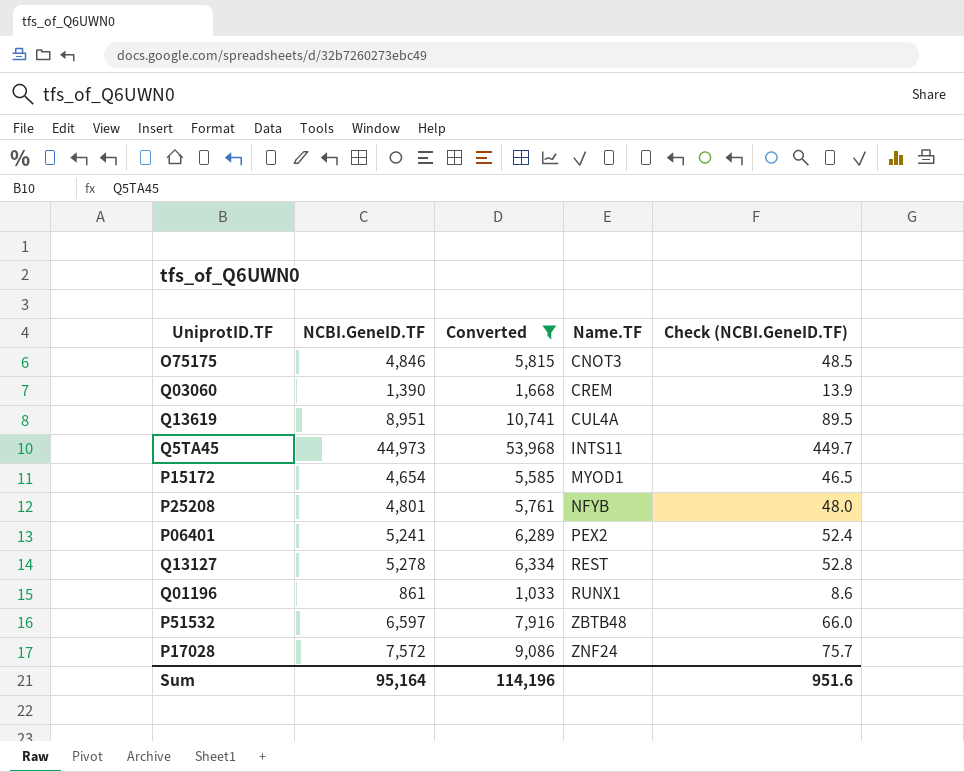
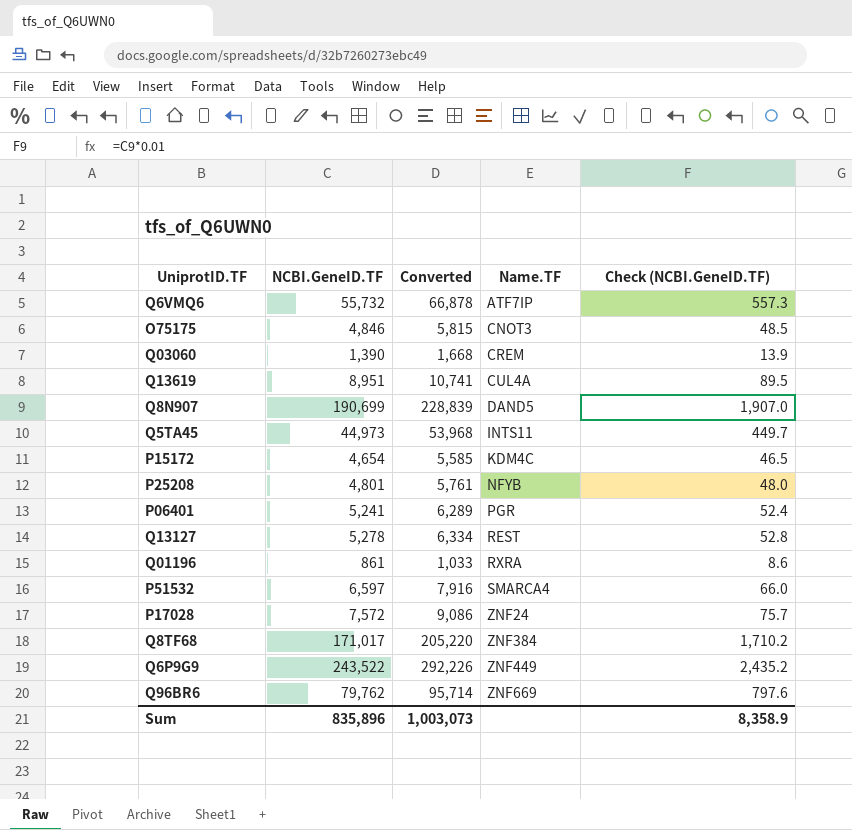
filter: Converted <= 53,968 -> none
P15172 | Name.TF: MYOD1 -> KDM4C
P06401 | Name.TF: PEX2 -> PGR
Q01196 | Name.TF: RUNX1 -> RXRA
P51532 | Name.TF: ZBTB48 -> SMARCA4
Sum | NCBI.GeneID.TF: 95,164 -> 835,896
Sum | Converted: 114,196 -> 1,003,073
Sum | Check (NCBI.GeneID.TF): 951.6 -> 8,358.9

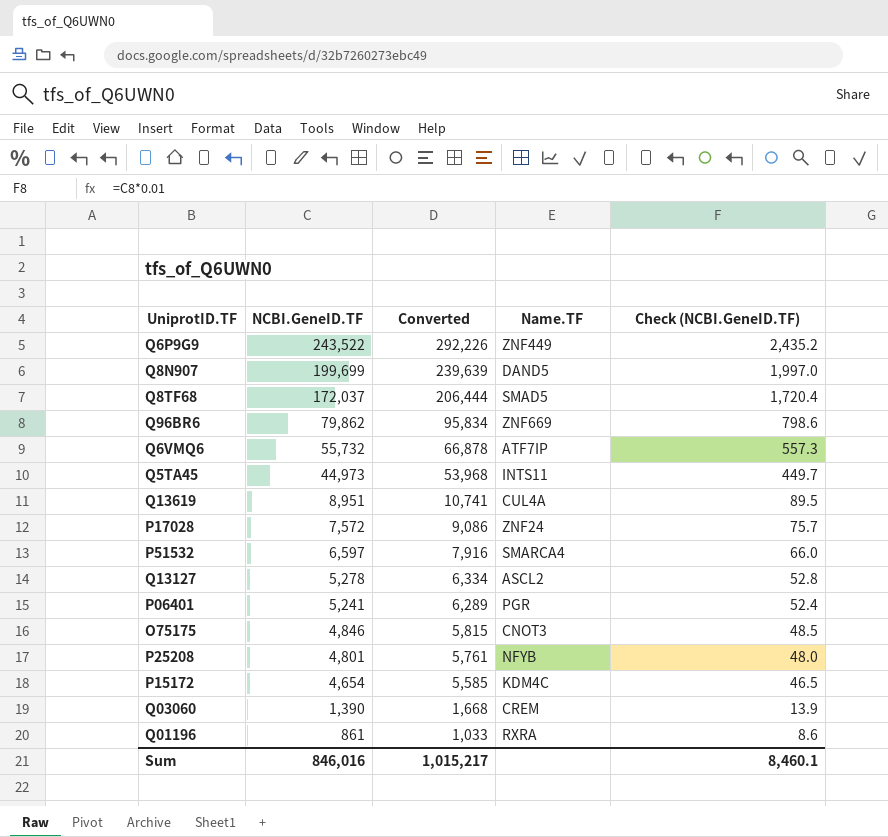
row order: Name.TF ascending -> NCBI.GeneID.TF descending
Q8N907 | NCBI.GeneID.TF: 190,699 -> 199,699
Q8N907 | Converted: 228,839 -> 239,639
Q8N907 | Check (NCBI.GeneID.TF): 1,907.0 -> 1,997.0
Q8TF68 | NCBI.GeneID.TF: 171,017 -> 172,037
Q8TF68 | Converted: 205,220 -> 206,444
Q8TF68 | Name.TF: ZNF384 -> SMAD5
Q8TF68 | Check (NCBI.GeneID.TF): 1,710.2 -> 1,720.4
Q96BR6 | NCBI.GeneID.TF: 79,762 -> 79,862
Q96BR6 | Converted: 95,714 -> 95,834
Q96BR6 | Check (NCBI.GeneID.TF): 797.6 -> 798.6
Q13127 | Name.TF: REST -> ASCL2
Sum | NCBI.GeneID.TF: 835,896 -> 846,016
Sum | Converted: 1,003,073 -> 1,015,217
Sum | Check (NCBI.GeneID.TF): 8,358.9 -> 8,460.1

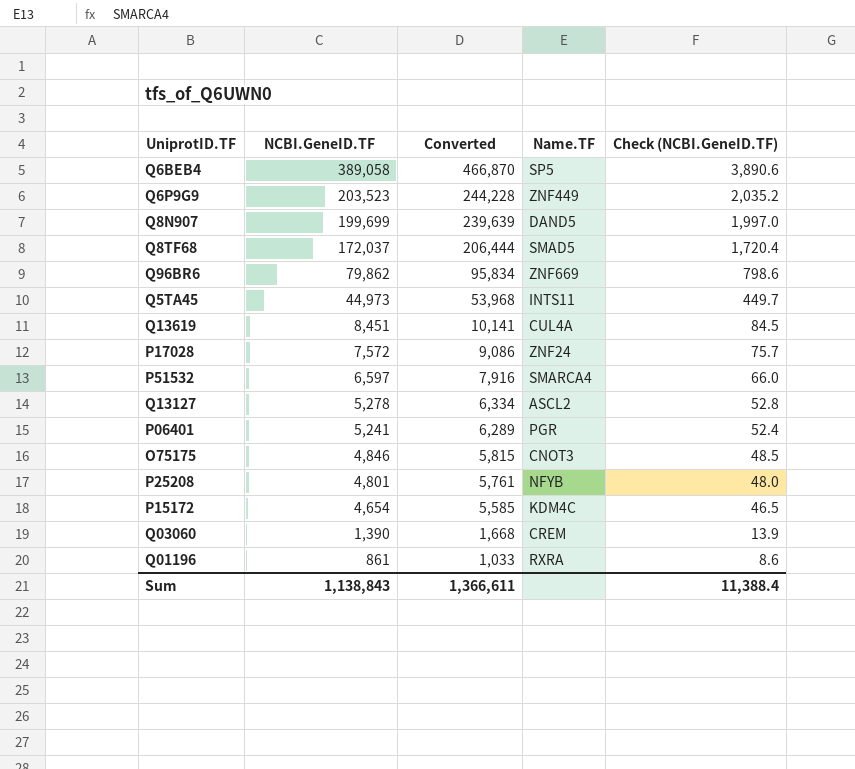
row Q6VMQ6: 55,732 | 66,878 | ATF7IP | 557.3 -> none
row Q6BEB4: none -> 389,058 | 466,870 | SP5 | 3,890.6
Q6P9G9 | NCBI.GeneID.TF: 243,522 -> 203,523
Q6P9G9 | Converted: 292,226 -> 244,228
Q6P9G9 | Check (NCBI.GeneID.TF): 2,435.2 -> 2,035.2
Q13619 | NCBI.GeneID.TF: 8,951 -> 8,451
Q13619 | Converted: 10,741 -> 10,141
Q13619 | Check (NCBI.GeneID.TF): 89.5 -> 84.5
Sum | NCBI.GeneID.TF: 846,016 -> 1,138,843
Sum | Converted: 1,015,217 -> 1,366,611
Sum | Check (NCBI.GeneID.TF): 8,460.1 -> 11,388.4

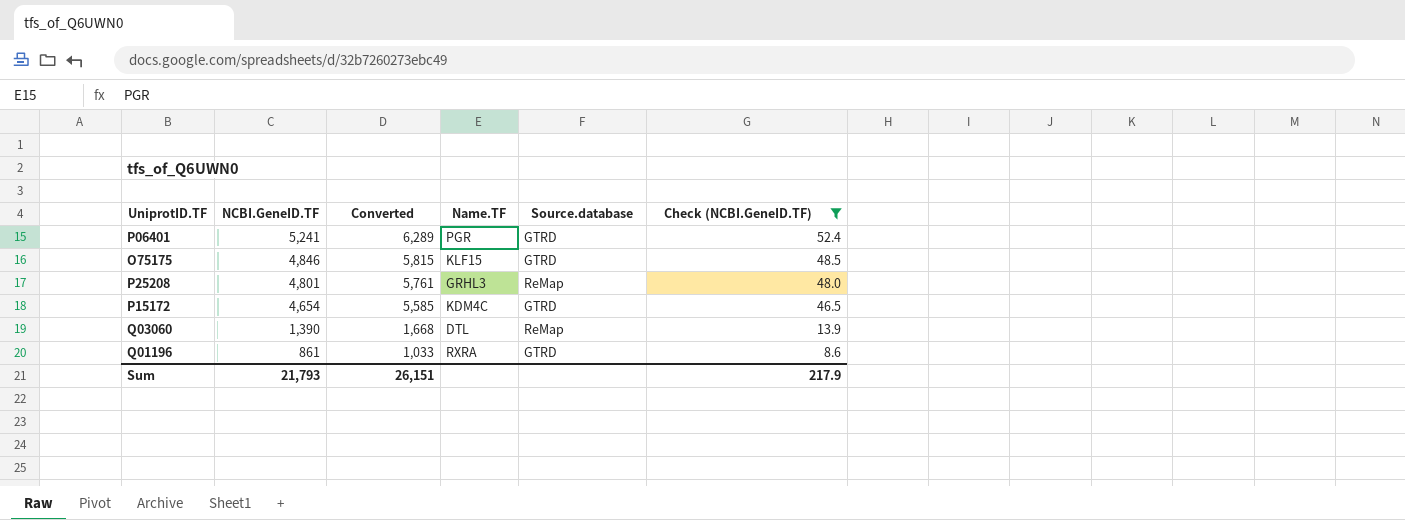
filter: none -> Check (NCBI.GeneID.TF) <= 52.4
column Source.database | position: none -> 5
O75175 | Name.TF: CNOT3 -> KLF15
P25208 | Name.TF: NFYB -> GRHL3
Q03060 | Name.TF: CREM -> DTL
Sum | NCBI.GeneID.TF: 1,138,843 -> 21,793
Sum | Converted: 1,366,611 -> 26,151
Sum | Check (NCBI.GeneID.TF): 11,388.4 -> 217.9

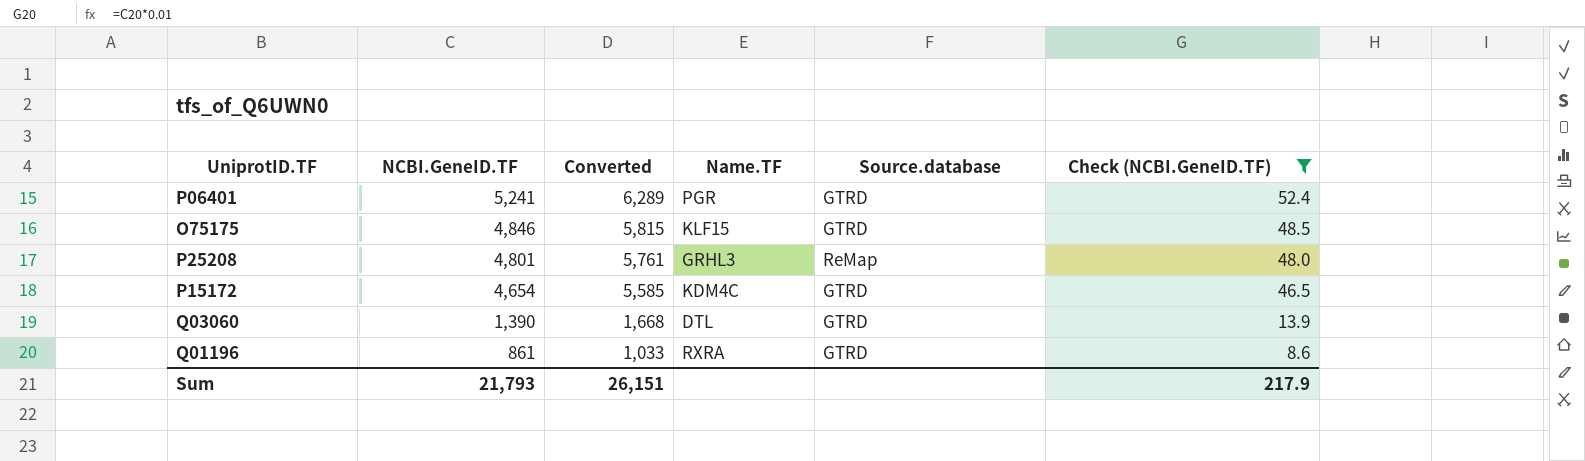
Q03060 | Source.database: ReMap -> GTRD

